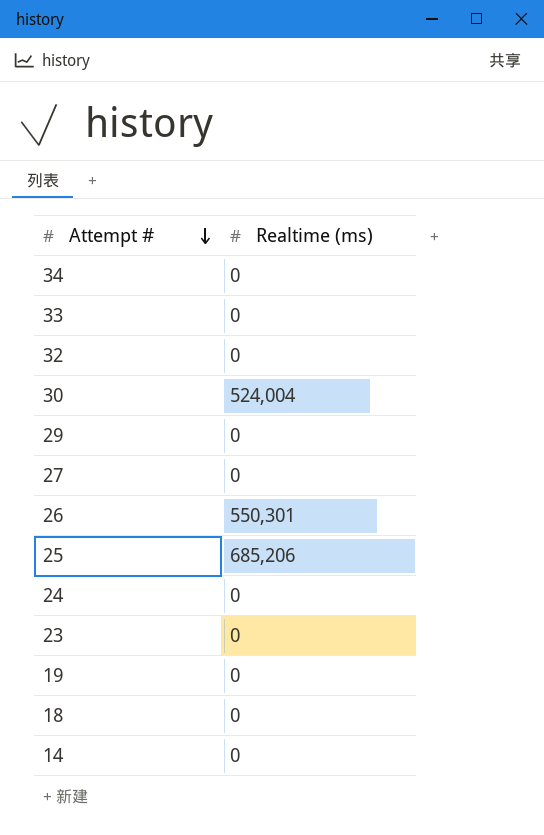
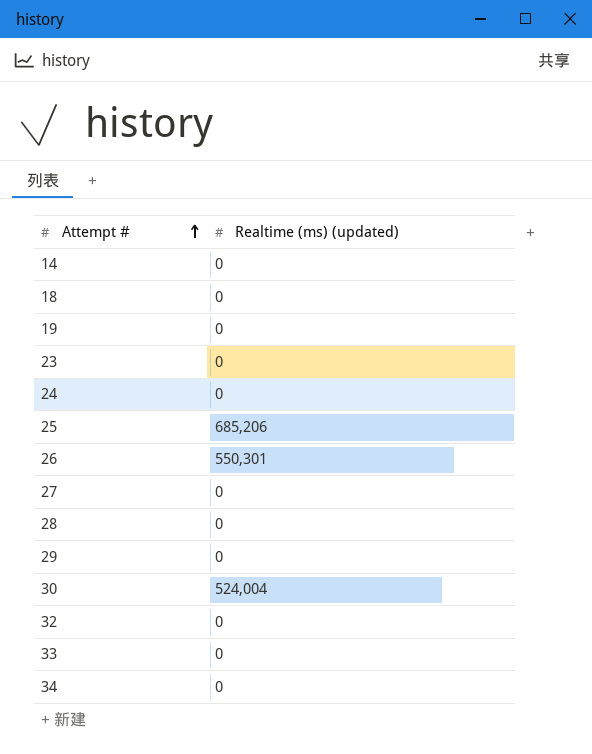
row order: Attempt # descending -> Attempt # ascending
column name: Realtime (ms) -> Realtime (ms) (updated)
row 28: none -> 0

